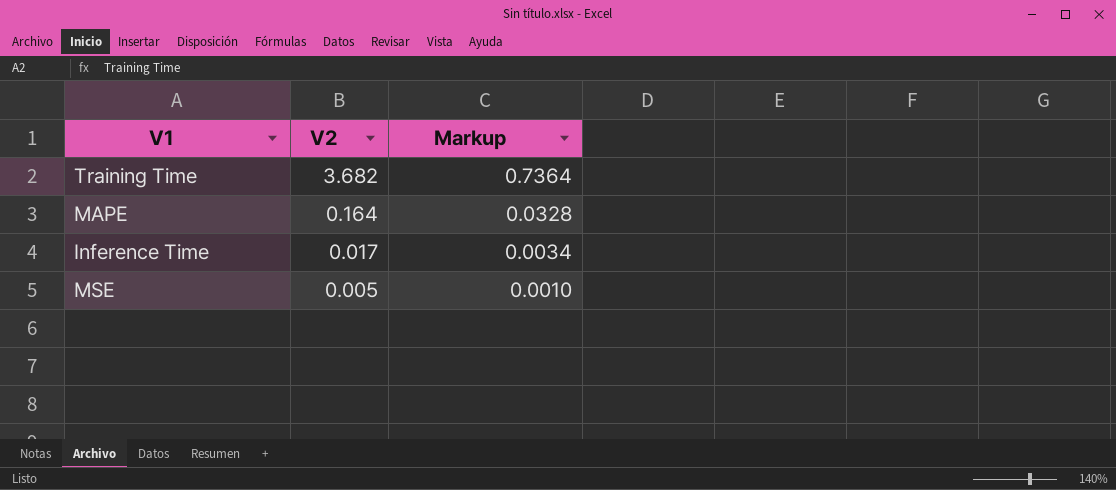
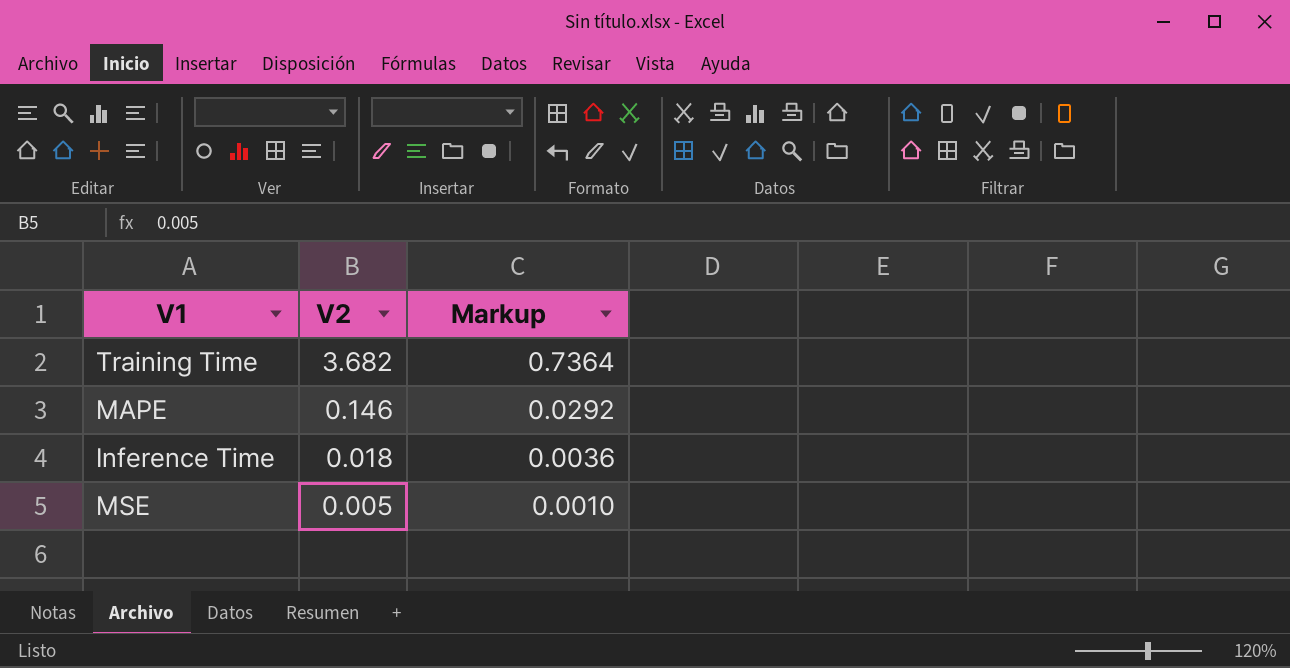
MAPE | V2: 0.164 -> 0.146
MAPE | Markup: 0.0328 -> 0.0292
Inference Time | V2: 0.017 -> 0.018
Inference Time | Markup: 0.0034 -> 0.0036

